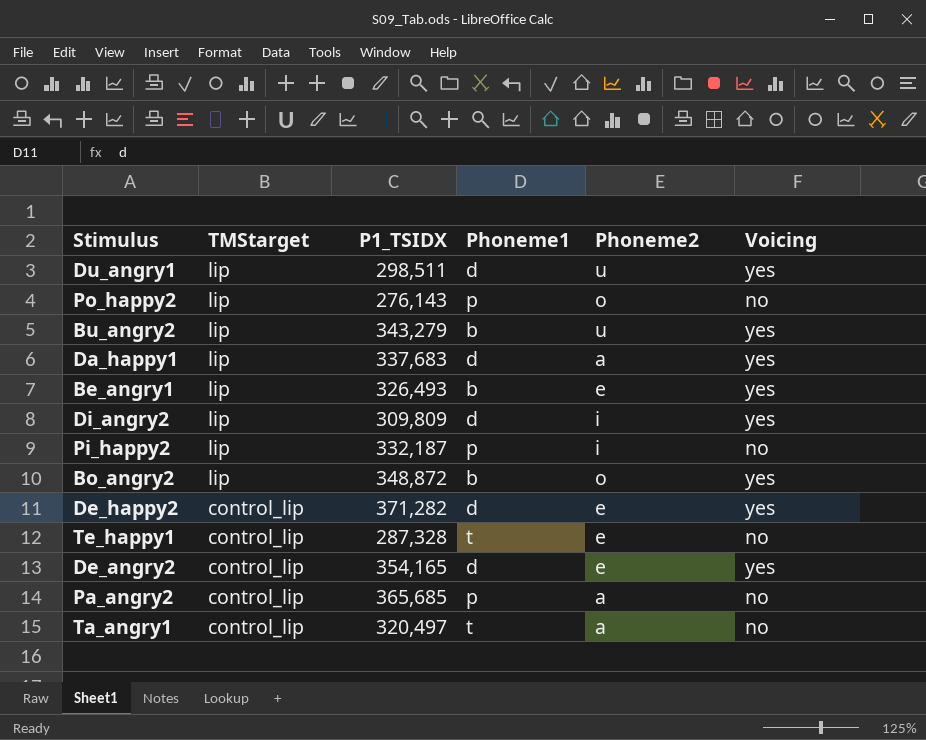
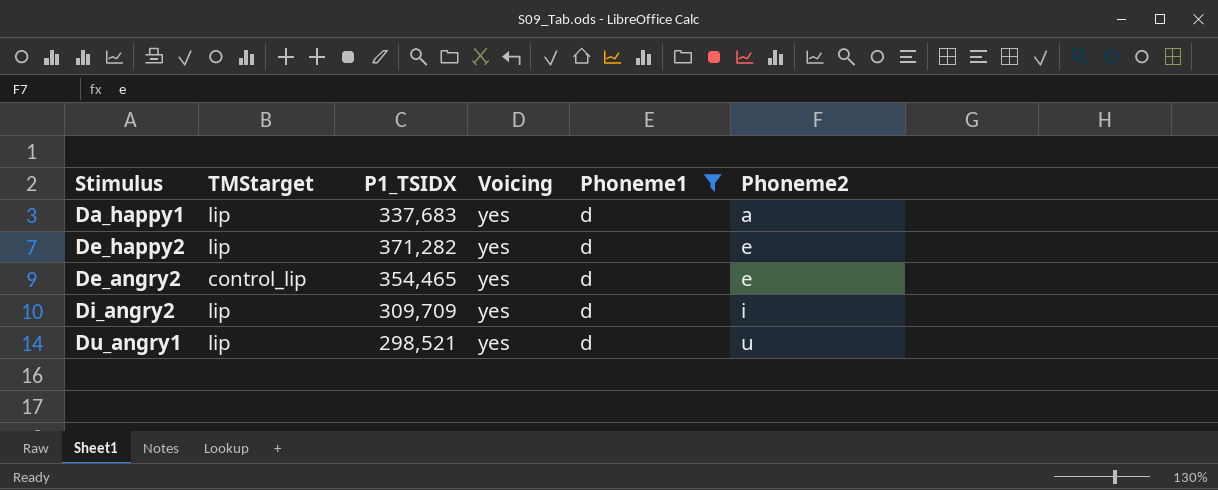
filter: none -> Phoneme1 = d
row order: TMStarget descending -> Phoneme2 ascending
column Voicing | position: 6 -> 4
De_happy2 | TMStarget: control_lip -> lip
De_angry2 | P1_TSIDX: 354,165 -> 354,465
Di_angry2 | P1_TSIDX: 309,809 -> 309,709
Du_angry1 | P1_TSIDX: 298,511 -> 298,521

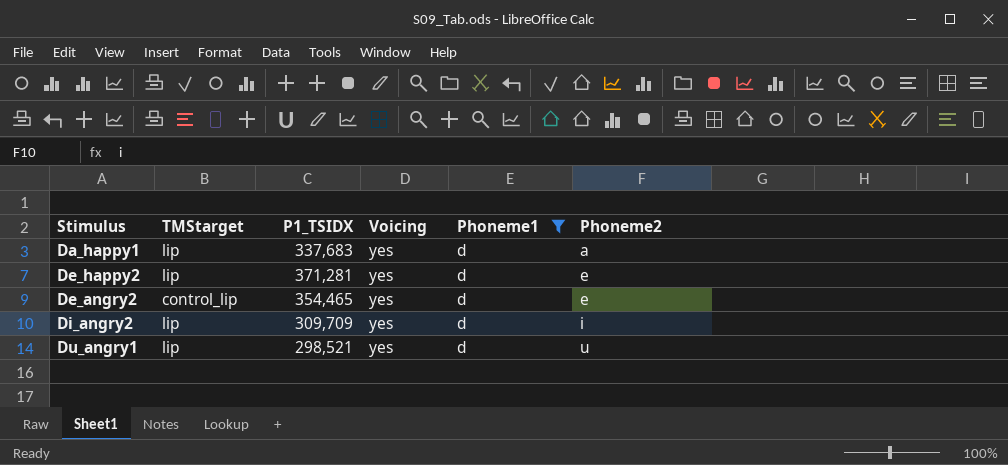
De_happy2 | P1_TSIDX: 371,282 -> 371,281

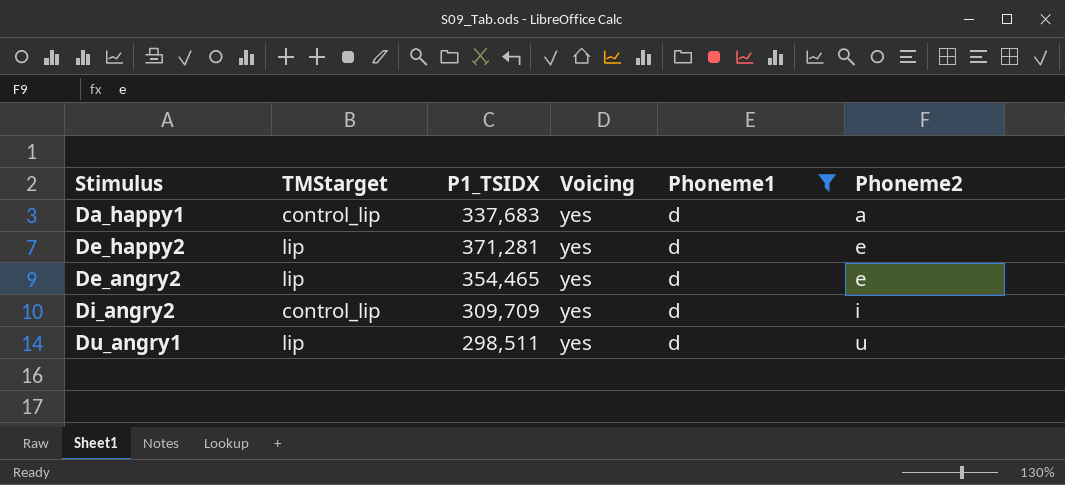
Da_happy1 | TMStarget: lip -> control_lip
De_angry2 | TMStarget: control_lip -> lip
Di_angry2 | TMStarget: lip -> control_lip
Du_angry1 | P1_TSIDX: 298,521 -> 298,511

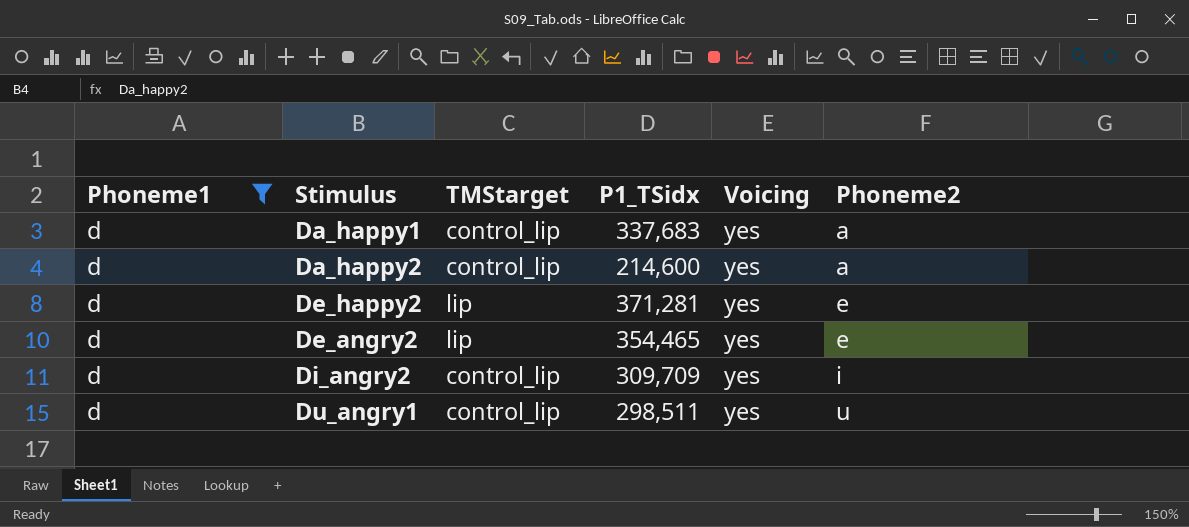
column Phoneme1 | position: 5 -> 1
column name: P1_TSIDX -> P1_TSidx
row Da_happy2: none -> d | control_lip | 214,600 | yes | a
Du_angry1 | TMStarget: lip -> control_lip

